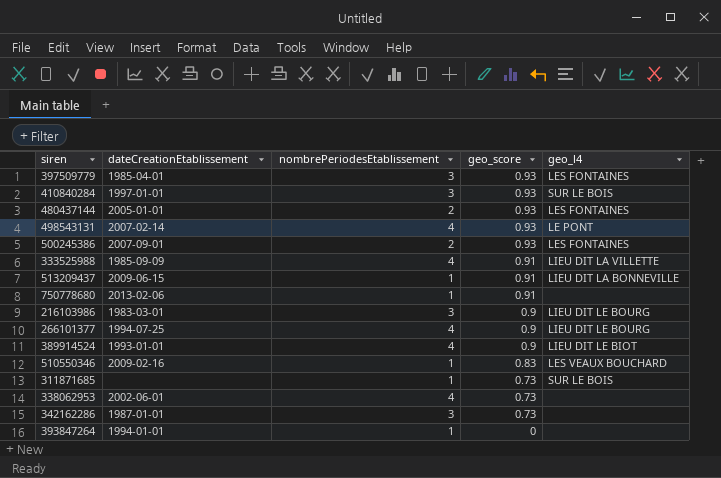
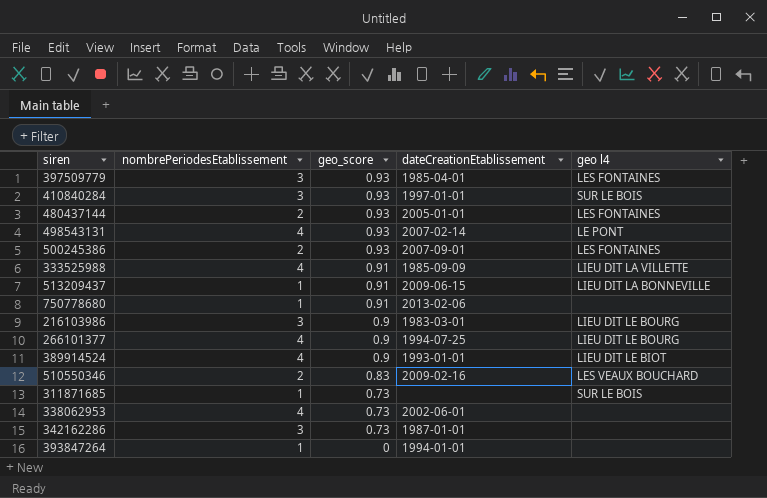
column dateCreationEtablissement | position: 2 -> 4
column name: geo_l4 -> geo l4
510550346 | nombrePeriodesEtablissement: 1 -> 2

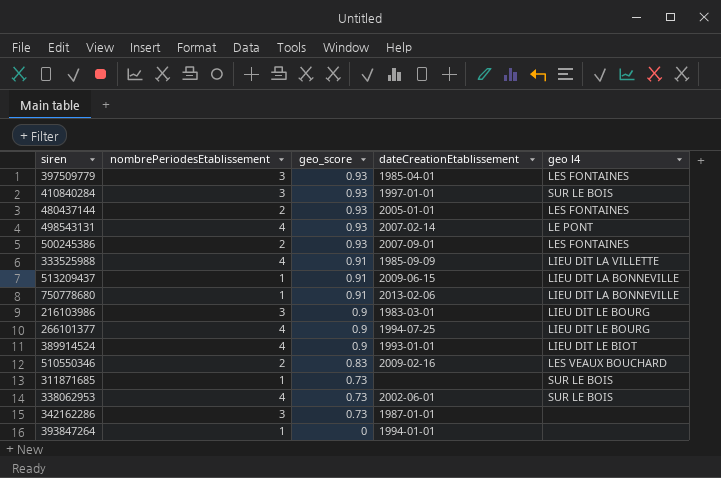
750778680 | geo l4: none -> LIEU DIT LA BONNEVILLE
338062953 | geo l4: none -> SUR LE BOIS

